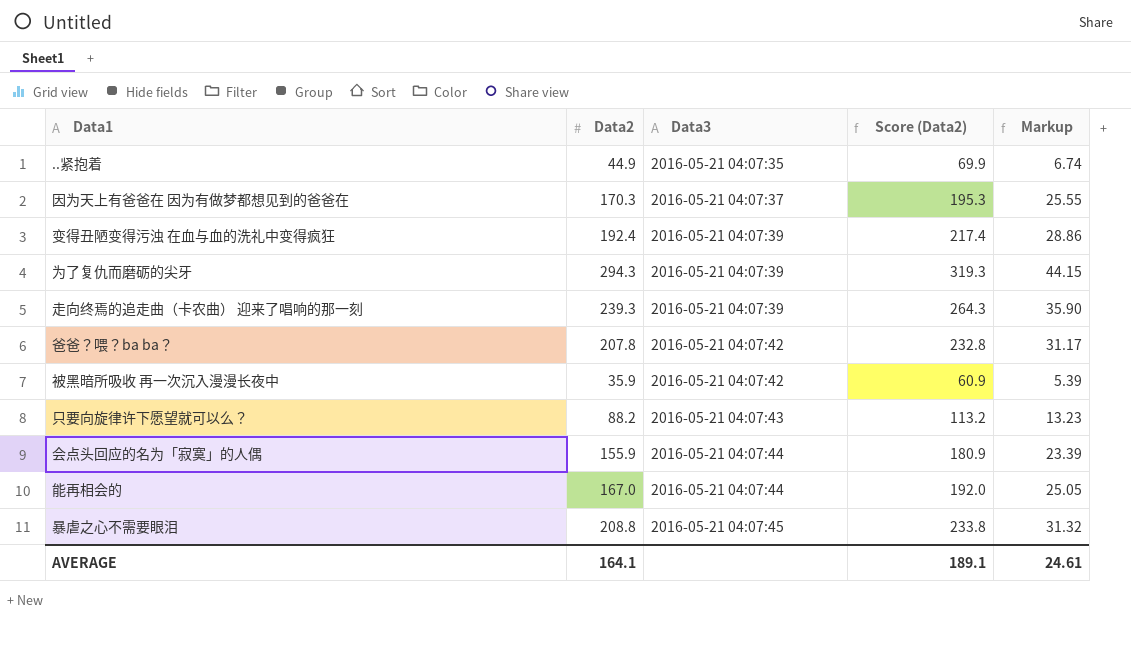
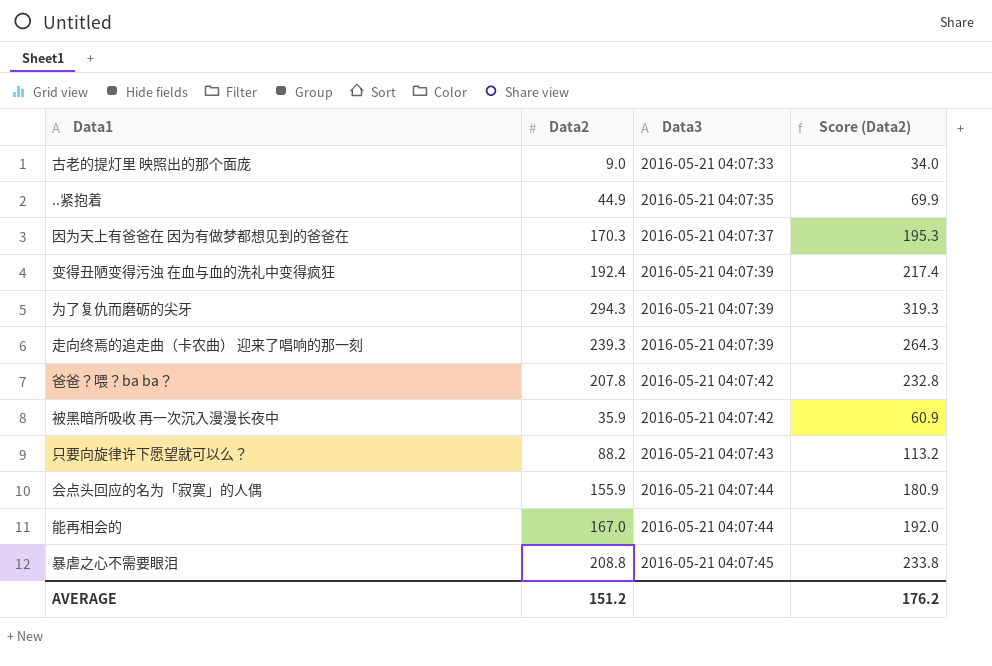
column Markup | formula: [Data2] * 0.15 -> none
row 古老的提灯里 映照出的那个面庞: none -> 9.0 | 2016-05-21 04:07:33 | 34.0
AVERAGE | Data2: 164.1 -> 151.2
AVERAGE | Score (Data2): 189.1 -> 176.2

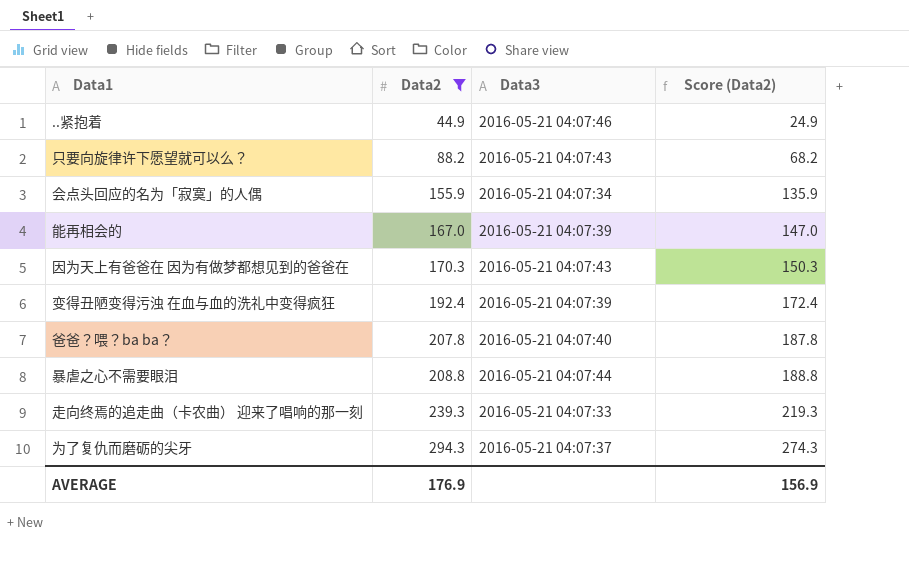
filter: none -> Data2 >= 44.9
row order: Data3 ascending -> Data2 ascending
column Score (Data2) | formula: [Data2] + 25 -> [Data2] - 20
..紧抱着 | Data3: 2016-05-21 04:07:35 -> 2016-05-21 04:07:46
会点头回应的名为「寂寞」的人偶 | Data3: 2016-05-21 04:07:44 -> 2016-05-21 04:07:34
能再相会的 | Data3: 2016-05-21 04:07:44 -> 2016-05-21 04:07:39
因为天上有爸爸在 因为有做梦都想见到的爸爸在 | Data3: 2016-05-21 04:07:37 -> 2016-05-21 04:07:43
爸爸？喂？ba ba？ | Data3: 2016-05-21 04:07:42 -> 2016-05-21 04:07:40
暴虐之心不需要眼泪 | Data3: 2016-05-21 04:07:45 -> 2016-05-21 04:07:44
走向终焉的追走曲（卡农曲） 迎来了唱响的那一刻 | Data3: 2016-05-21 04:07:39 -> 2016-05-21 04:07:33
为了复仇而磨砺的尖牙 | Data3: 2016-05-21 04:07:39 -> 2016-05-21 04:07:37
AVERAGE | Data2: 151.2 -> 176.9
AVERAGE | Score (Data2): 176.2 -> 156.9

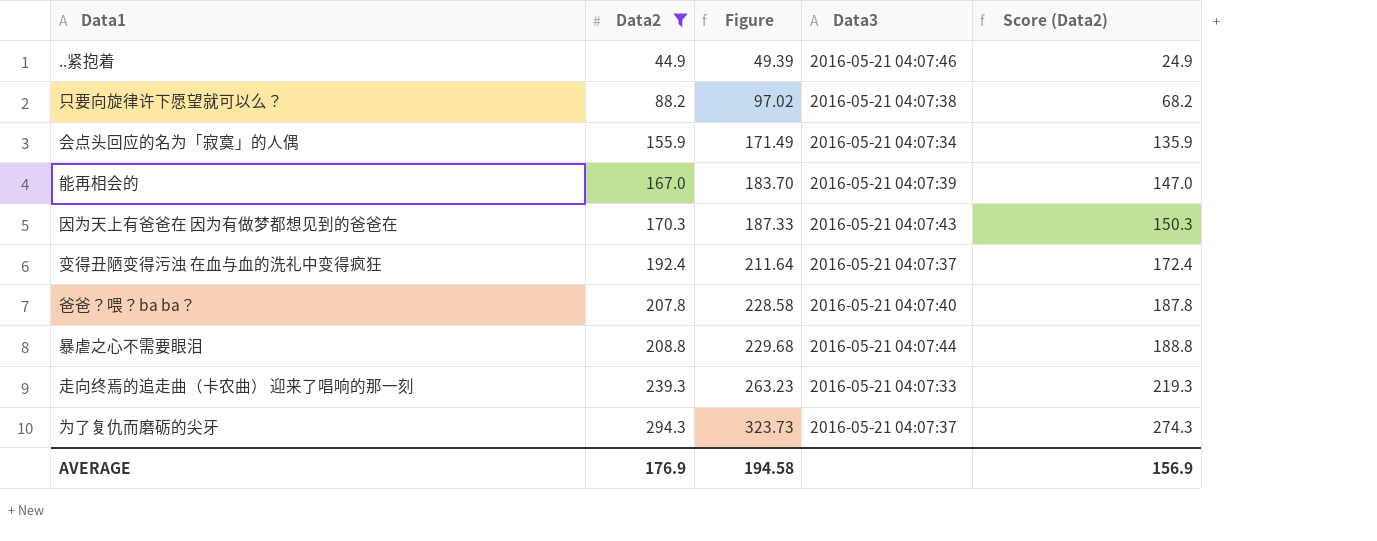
column Figure | formula: none -> [Data2] * 1.1
只要向旋律许下愿望就可以么？ | Data3: 2016-05-21 04:07:43 -> 2016-05-21 04:07:38
变得丑陋变得污浊 在血与血的洗礼中变得疯狂 | Data3: 2016-05-21 04:07:39 -> 2016-05-21 04:07:37

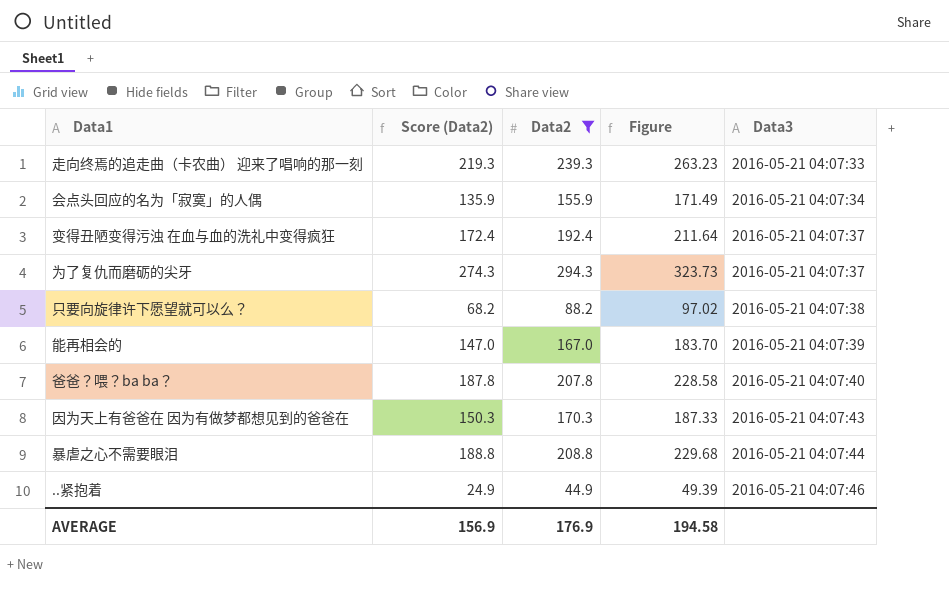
row order: Data2 ascending -> Data3 ascending
column Score (Data2) | position: 5 -> 2

